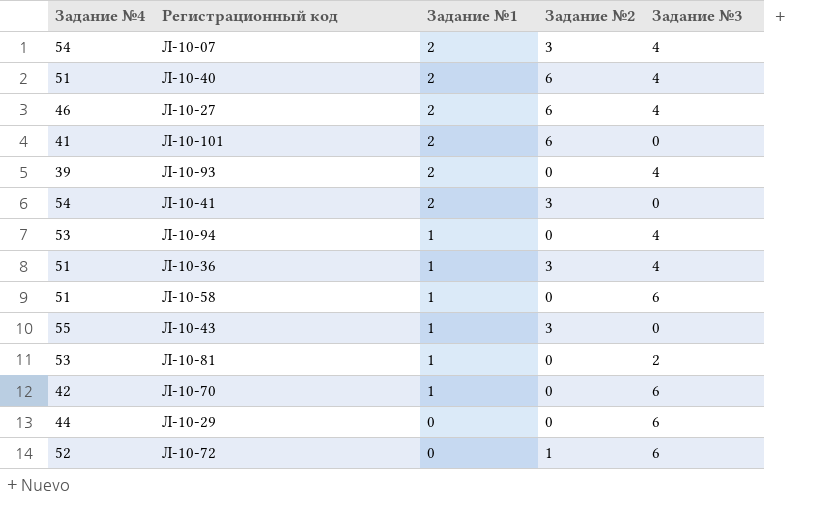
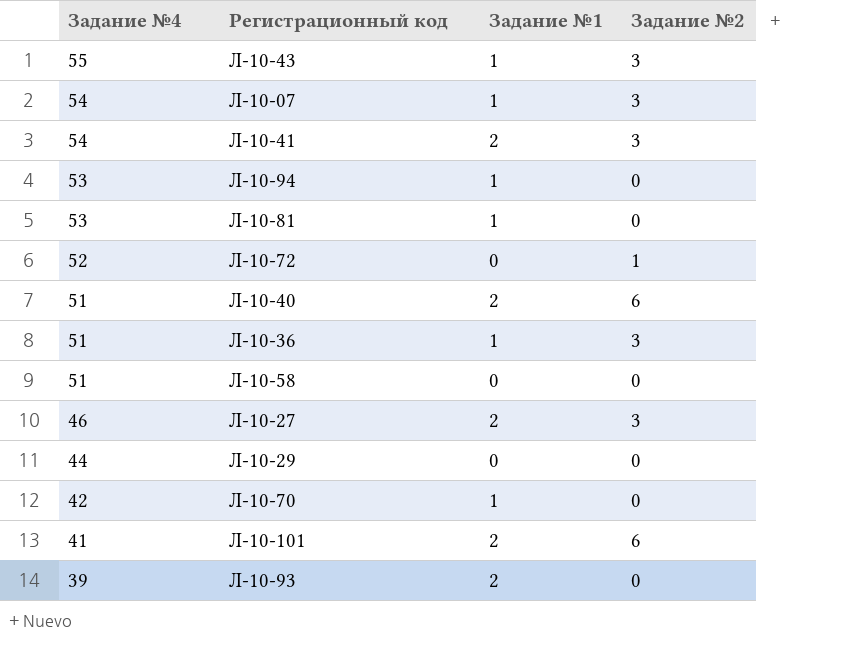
row order: Задание №1 descending -> Задание №4 descending
column Задание №3 | position: 5 -> none
Л-10-07 | Задание №1: 2 -> 1
Л-10-58 | Задание №1: 1 -> 0
Л-10-27 | Задание №2: 6 -> 3

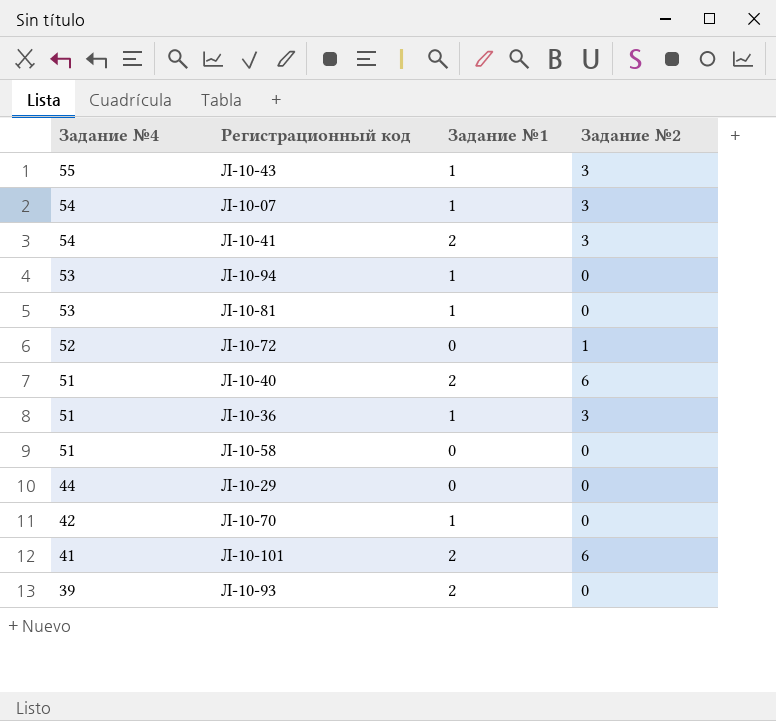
row Л-10-27: 46 | 2 | 3 -> none

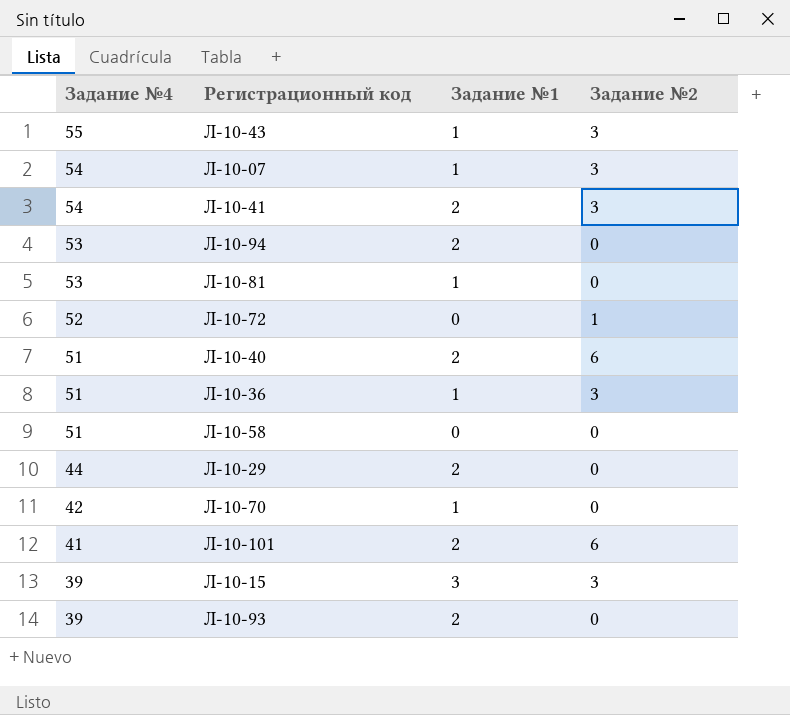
Л-10-94 | Задание №1: 1 -> 2
Л-10-29 | Задание №1: 0 -> 2
row Л-10-15: none -> 39 | 3 | 3

